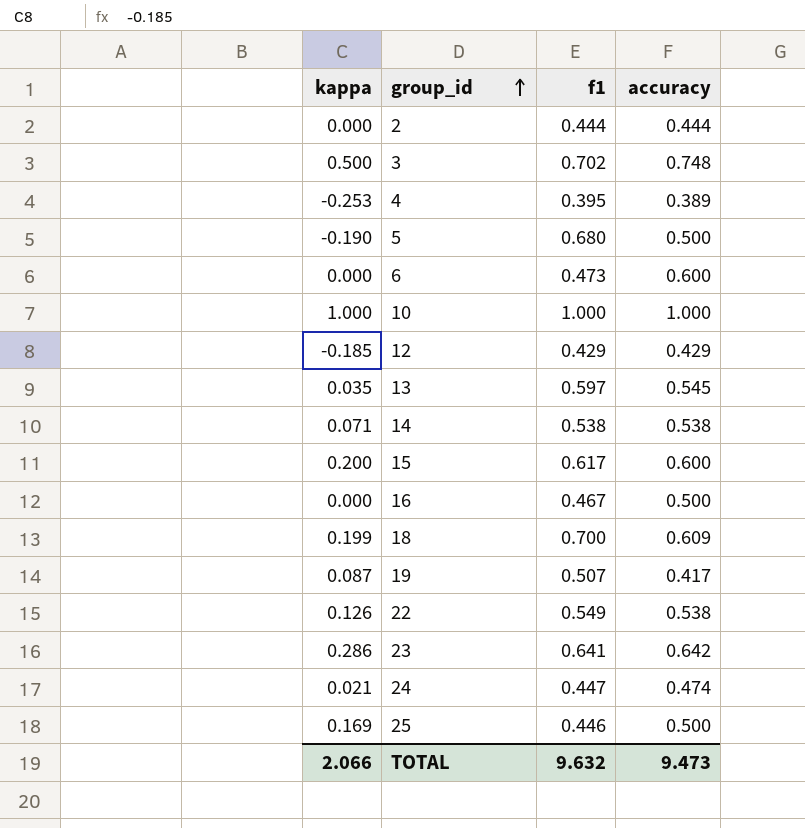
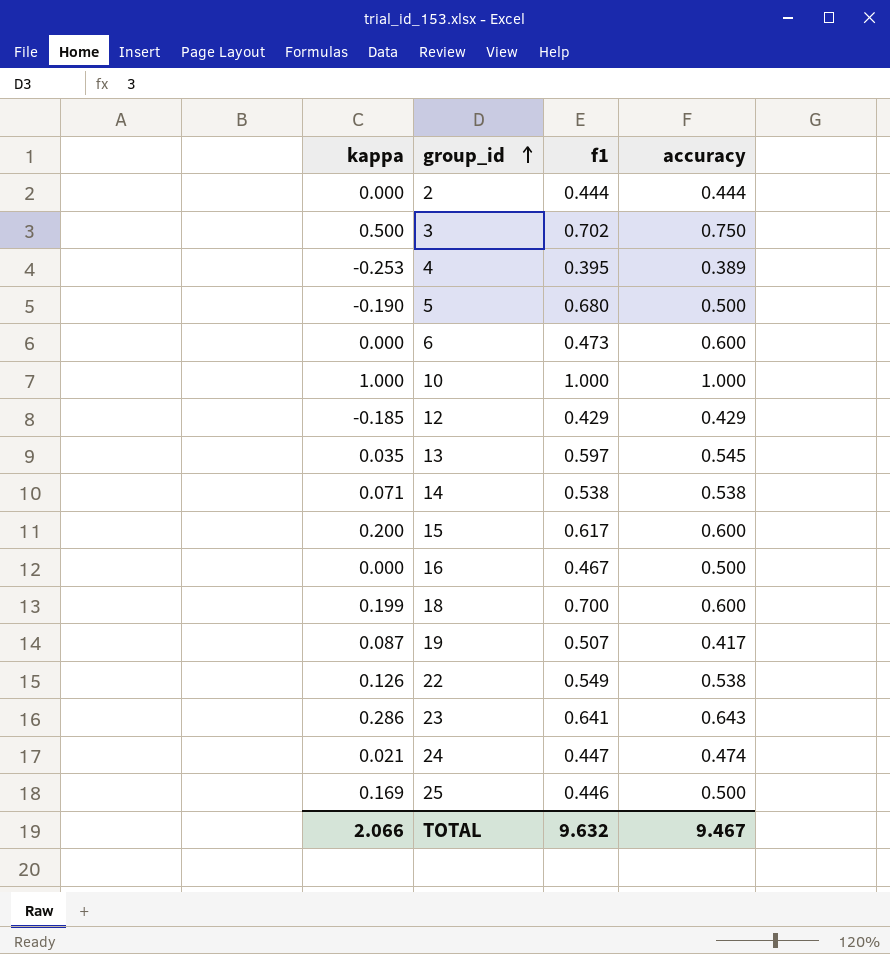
3 | accuracy: 0.748 -> 0.750
18 | accuracy: 0.609 -> 0.600
23 | accuracy: 0.642 -> 0.643
TOTAL | accuracy: 9.473 -> 9.467

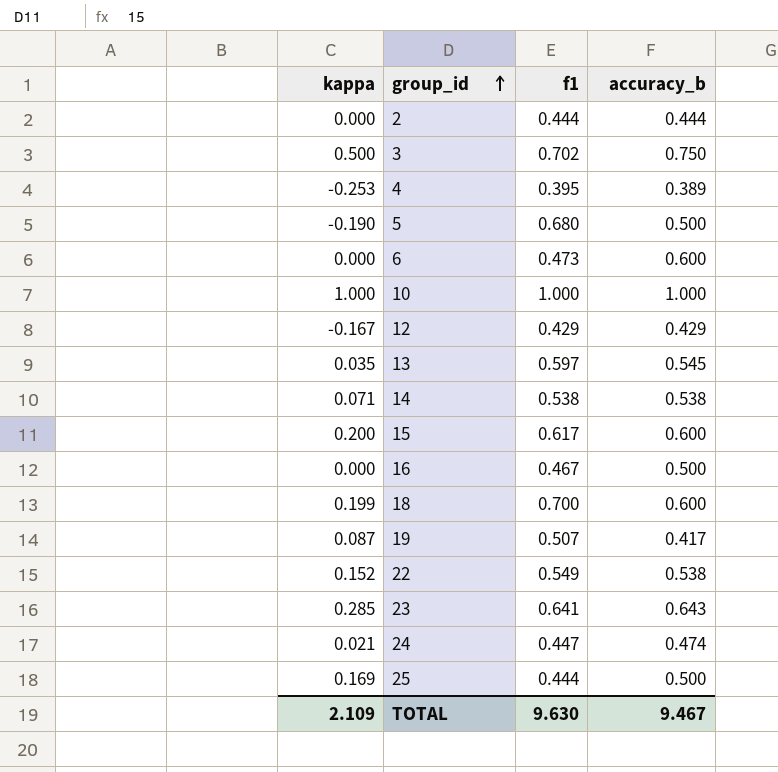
column name: accuracy -> accuracy_b
12 | kappa: -0.185 -> -0.167
22 | kappa: 0.126 -> 0.152
23 | kappa: 0.286 -> 0.285
25 | f1: 0.446 -> 0.444
TOTAL | kappa: 2.066 -> 2.109
TOTAL | f1: 9.632 -> 9.630

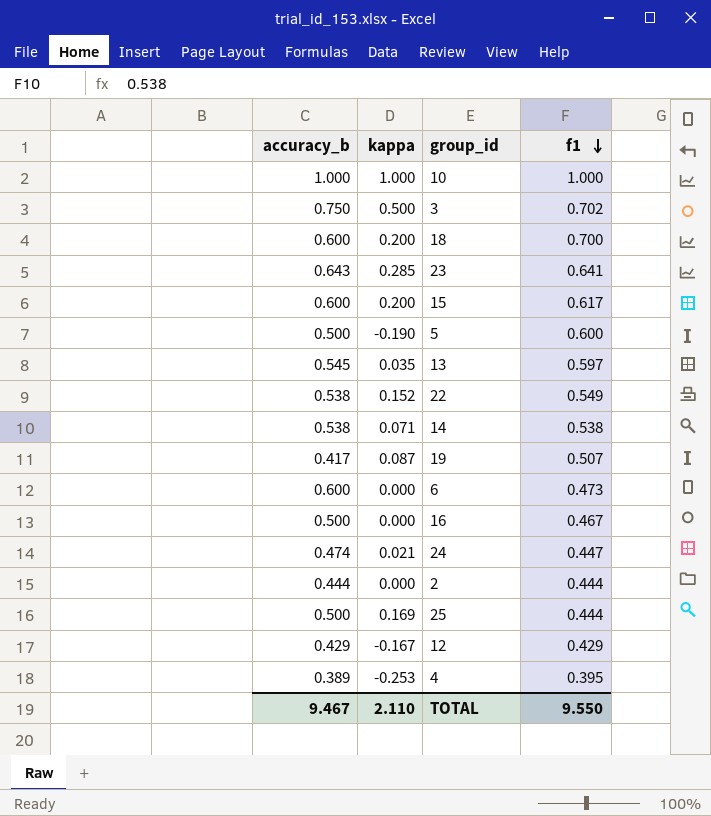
row order: group_id ascending -> f1 descending
column accuracy_b | position: 4 -> 1
18 | kappa: 0.199 -> 0.200
5 | f1: 0.680 -> 0.600
TOTAL | kappa: 2.109 -> 2.110
TOTAL | f1: 9.630 -> 9.550

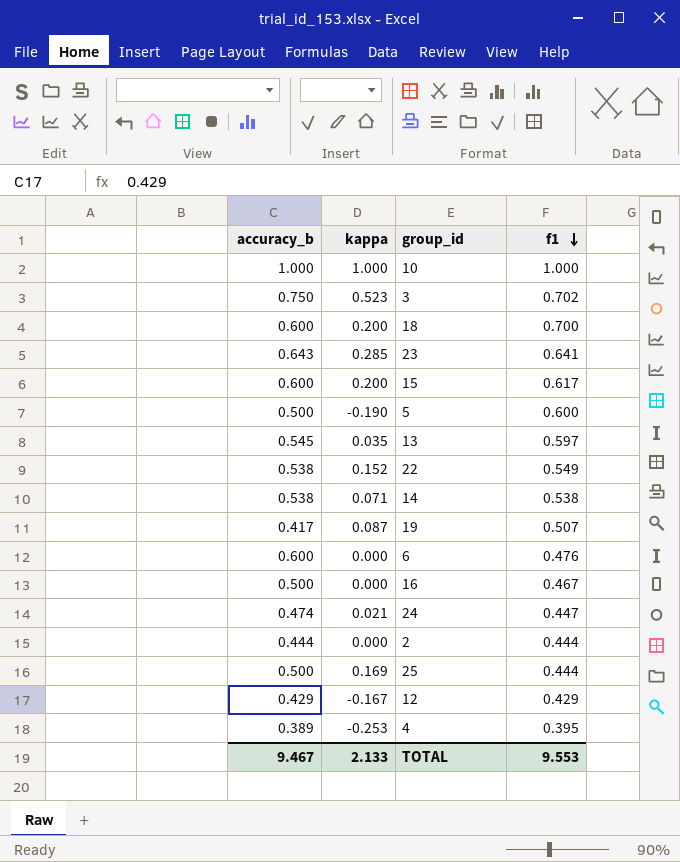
3 | kappa: 0.500 -> 0.523
6 | f1: 0.473 -> 0.476
TOTAL | kappa: 2.110 -> 2.133
TOTAL | f1: 9.550 -> 9.553

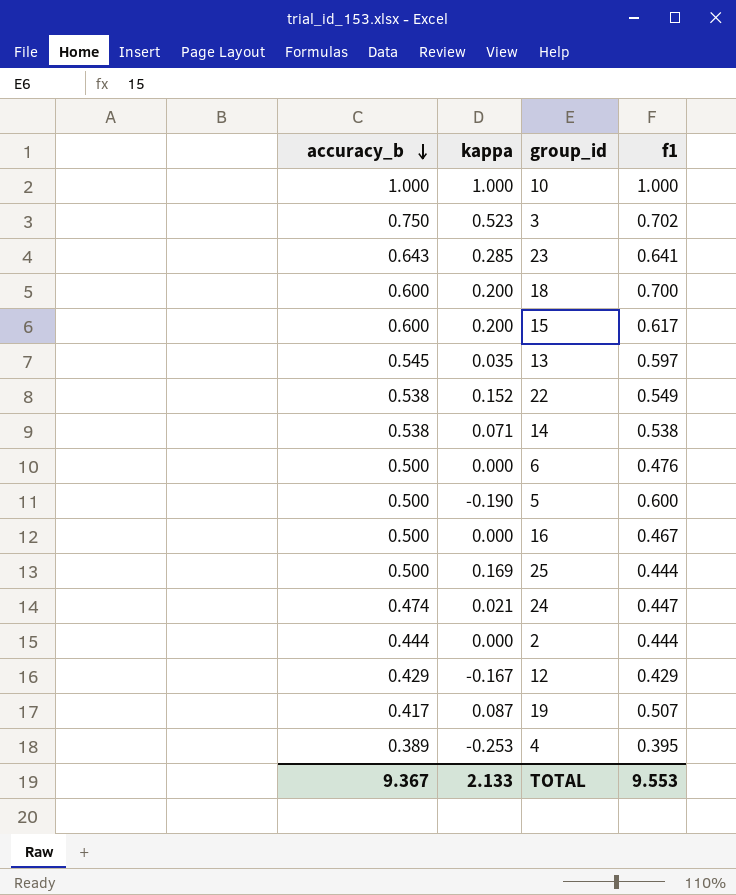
row order: f1 descending -> accuracy_b descending
6 | accuracy_b: 0.600 -> 0.500
TOTAL | accuracy_b: 9.467 -> 9.367

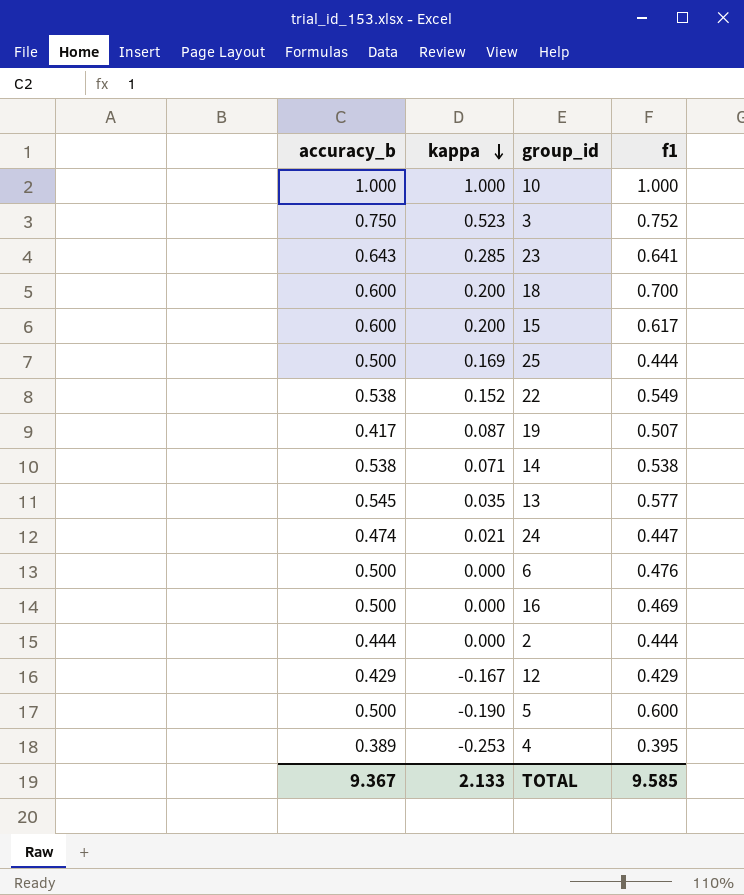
row order: accuracy_b descending -> kappa descending
3 | f1: 0.702 -> 0.752
13 | f1: 0.597 -> 0.577
16 | f1: 0.467 -> 0.469
TOTAL | f1: 9.553 -> 9.585

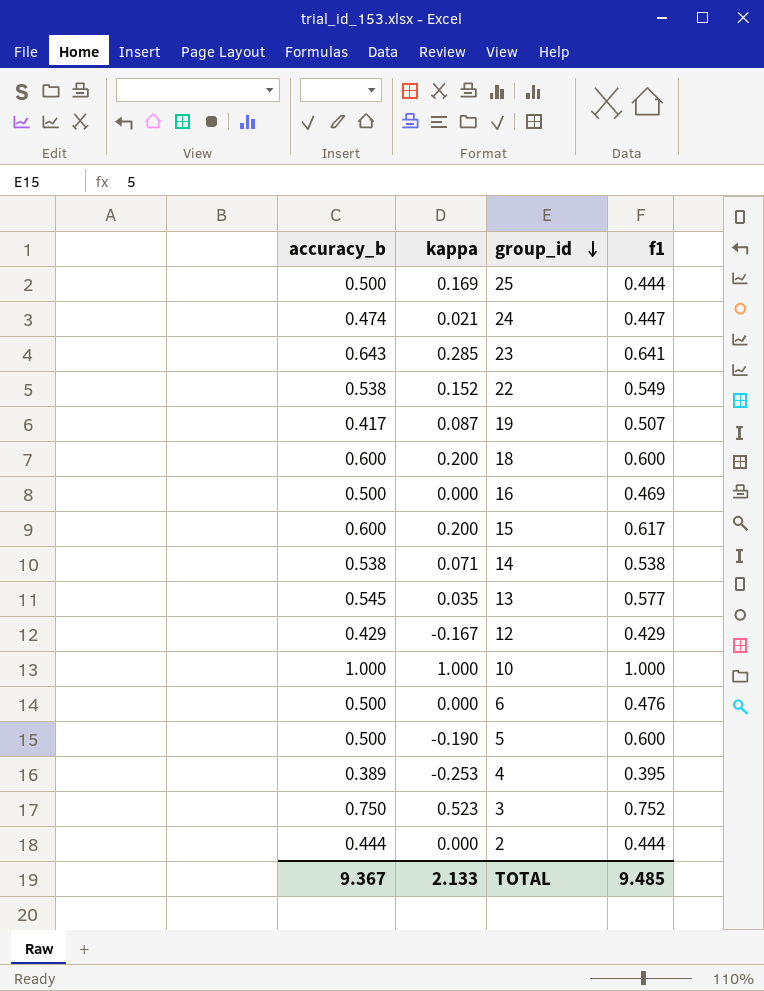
row order: kappa descending -> group_id descending
18 | f1: 0.700 -> 0.600
TOTAL | f1: 9.585 -> 9.485

